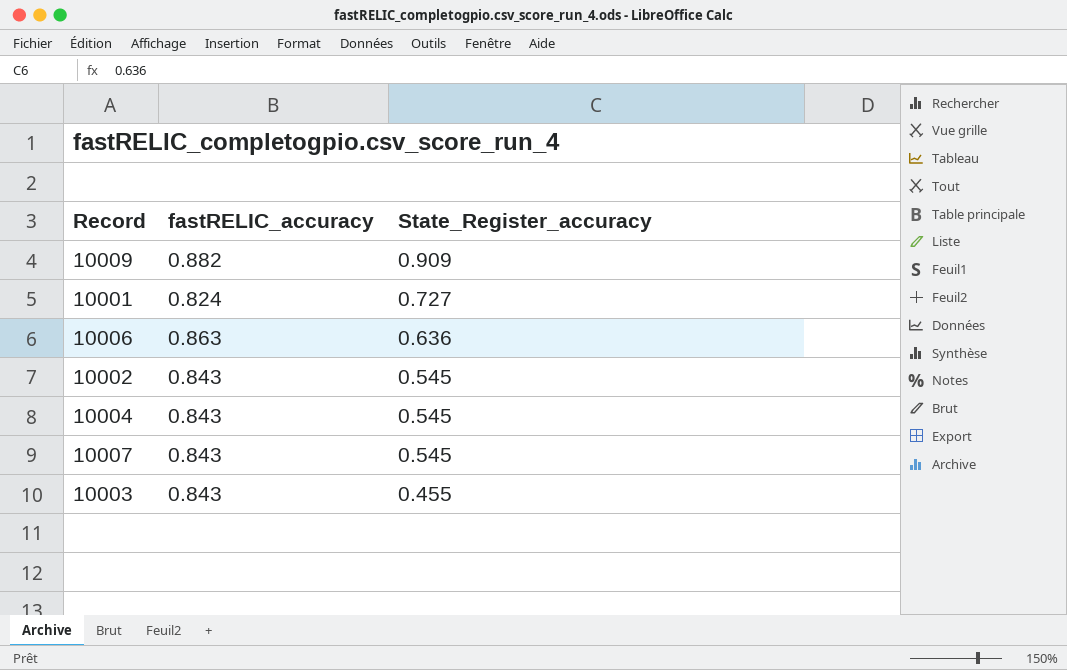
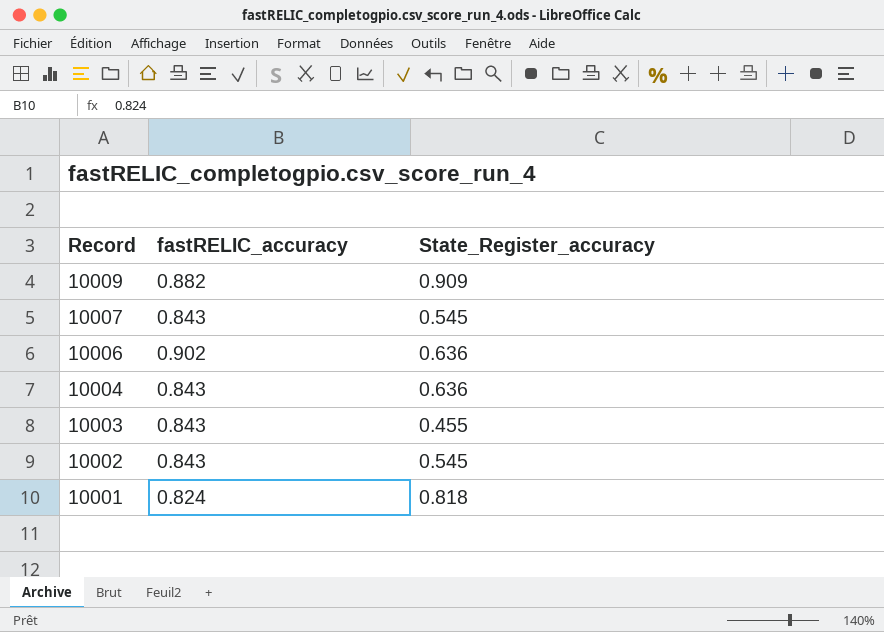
row order: State_Register_accuracy descending -> Record descending
10006 | fastRELIC_accuracy: 0.863 -> 0.902
10004 | State_Register_accuracy: 0.545 -> 0.636
10001 | State_Register_accuracy: 0.727 -> 0.818

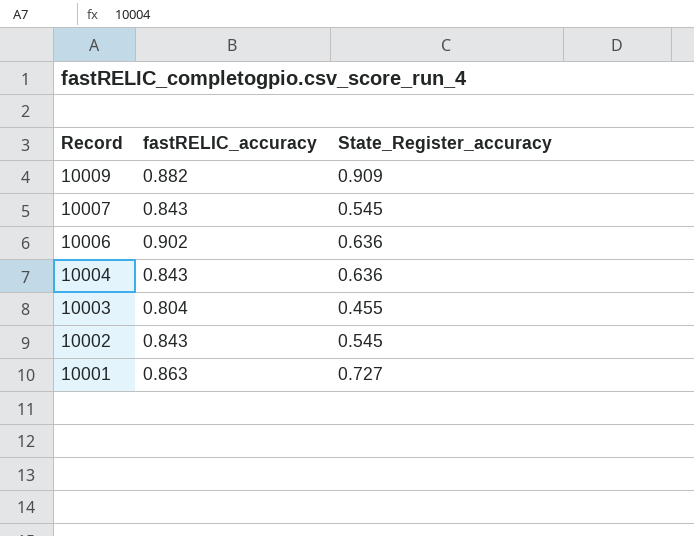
10003 | fastRELIC_accuracy: 0.843 -> 0.804
10001 | fastRELIC_accuracy: 0.824 -> 0.863
10001 | State_Register_accuracy: 0.818 -> 0.727

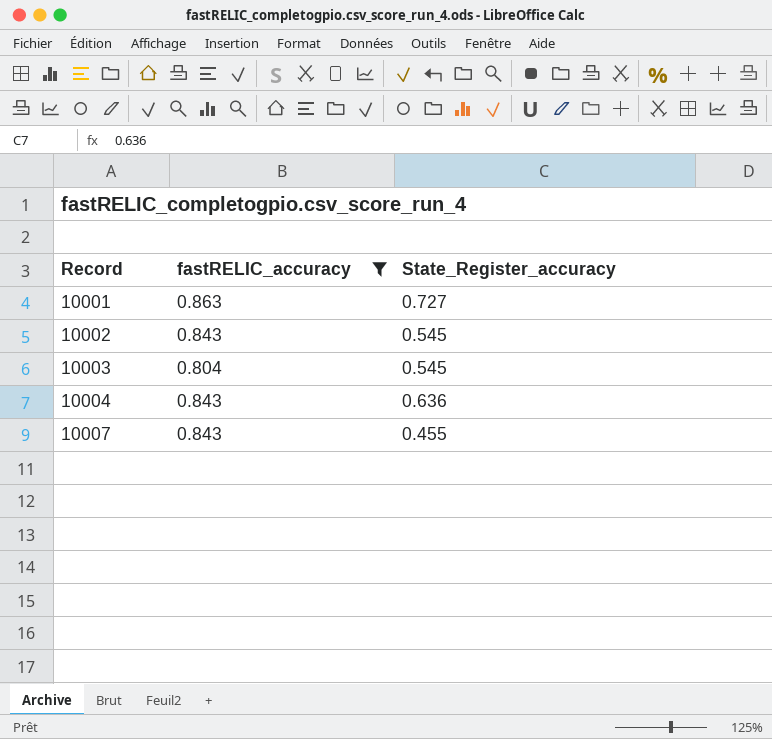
filter: none -> fastRELIC_accuracy <= 0.863
row order: Record descending -> Record ascending
10003 | State_Register_accuracy: 0.455 -> 0.545
10007 | State_Register_accuracy: 0.545 -> 0.455

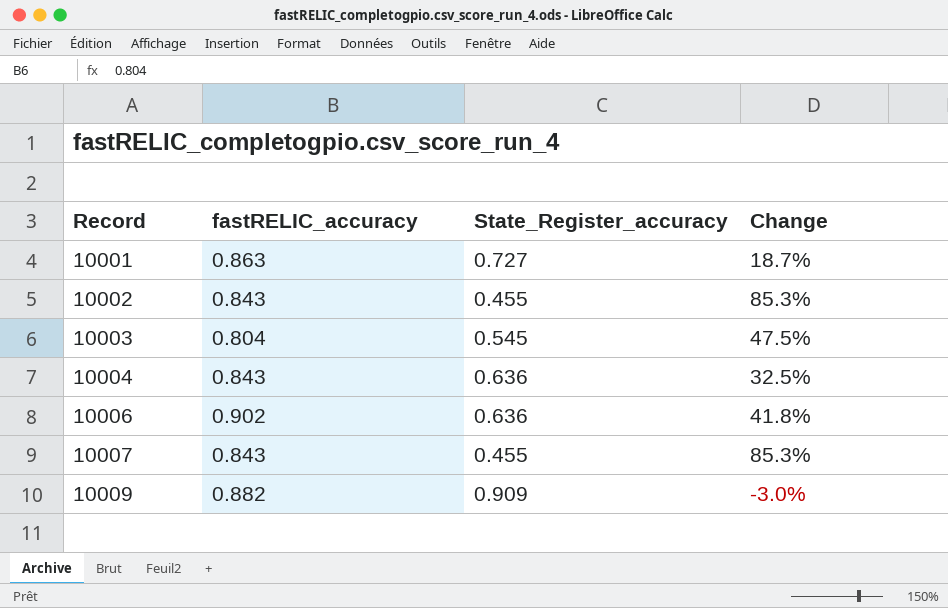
filter: fastRELIC_accuracy <= 0.863 -> none
column Change | formula: none -> ([fastRELIC_accuracy] - [State_Register_accuracy]) / [State_Register_accuracy]
10002 | State_Register_accuracy: 0.545 -> 0.455

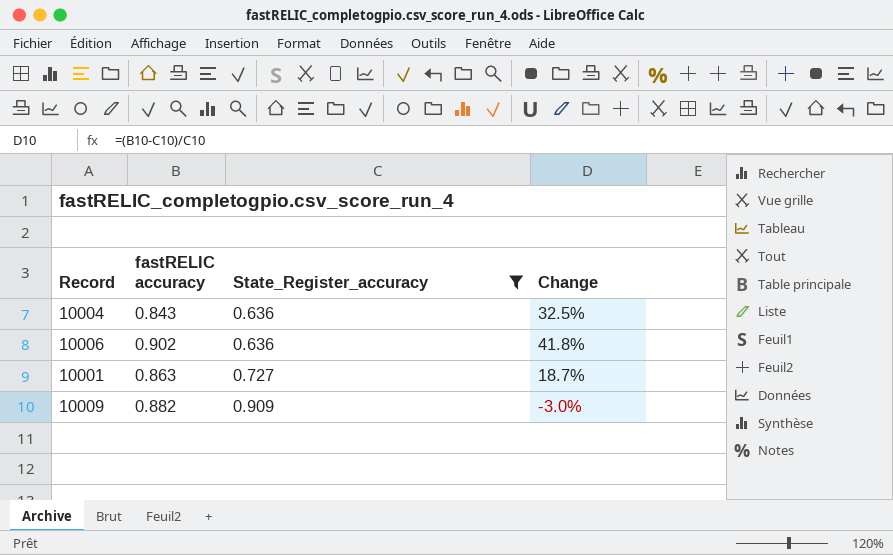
filter: none -> State_Register_accuracy >= 0.636
row order: Record ascending -> State_Register_accuracy ascending
column name: fastRELIC_accuracy -> fastRELIC accuracy

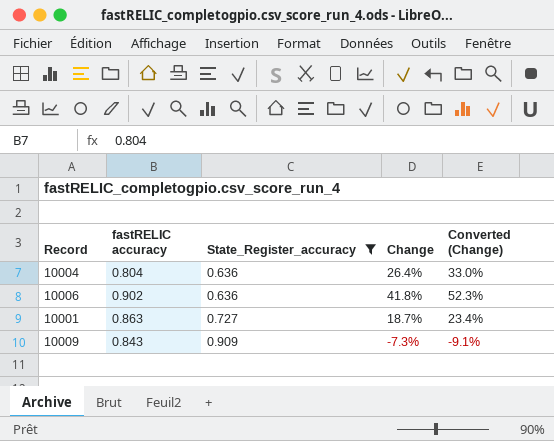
column Converted (Change) | formula: none -> [Change] * 1.25
10004 | fastRELIC accuracy: 0.843 -> 0.804
10004 | Change: 32.5% -> 26.4%
10009 | fastRELIC accuracy: 0.882 -> 0.843
10009 | Change: -3.0% -> -7.3%

